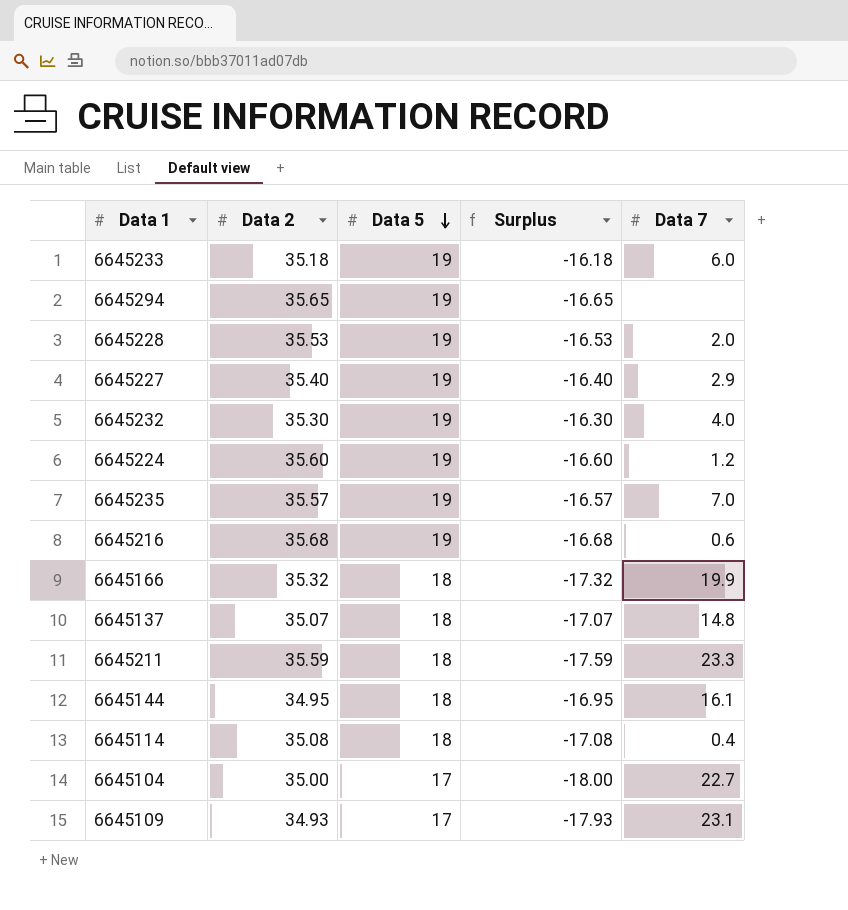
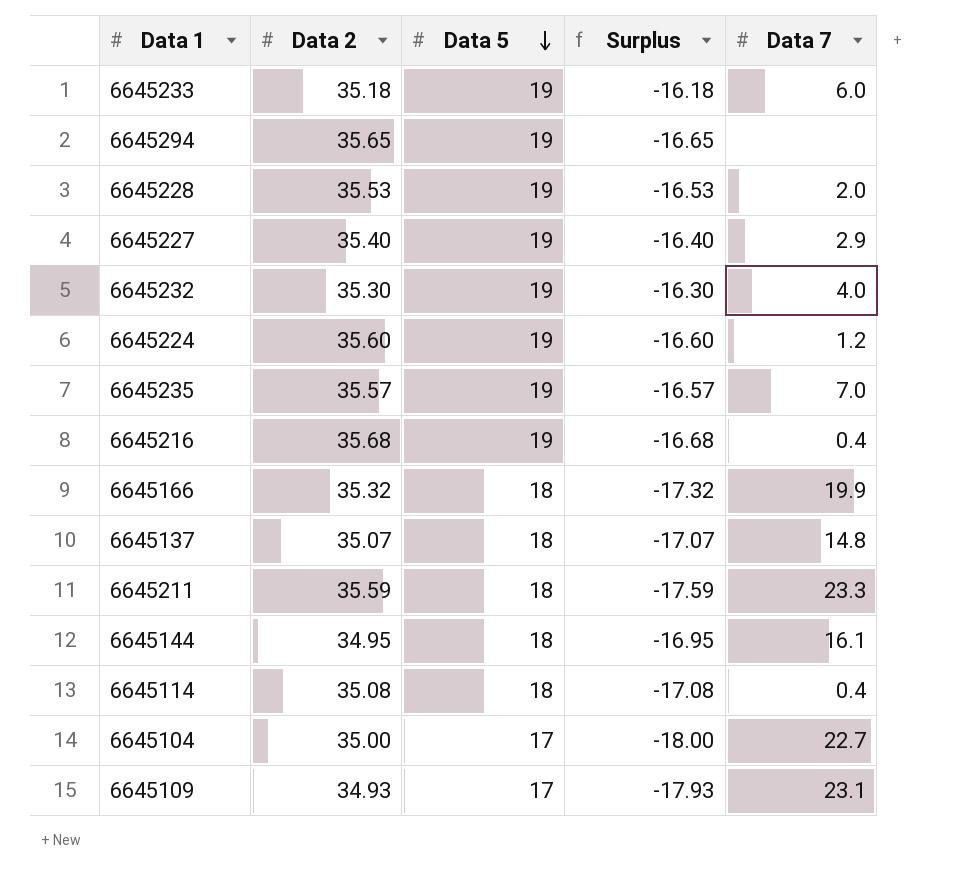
6645216 | Data 7: 0.6 -> 0.4

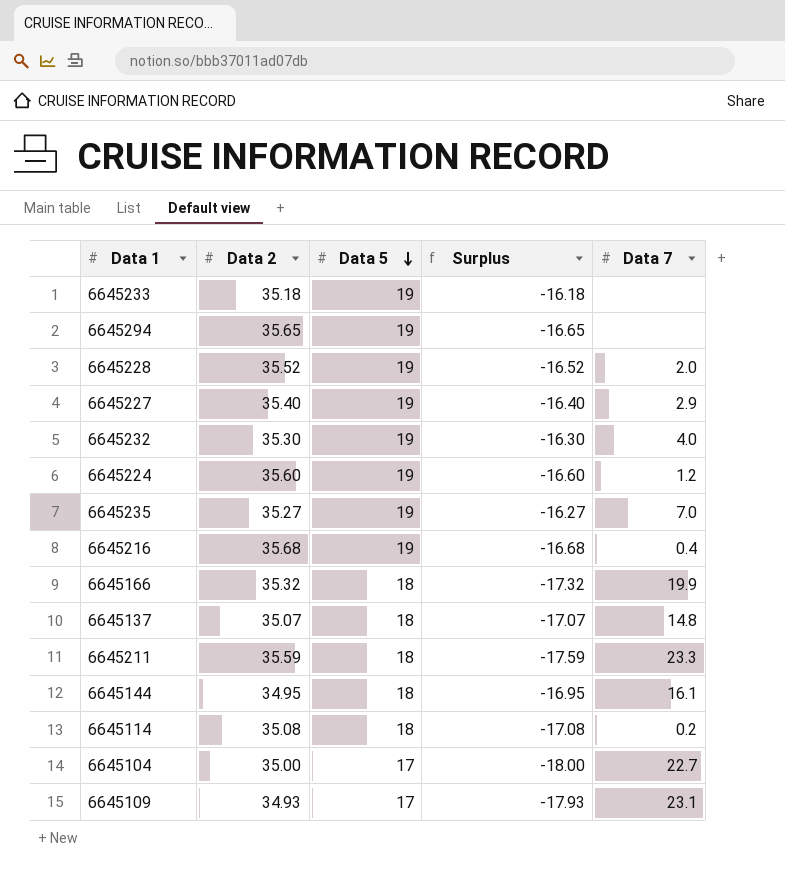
6645233 | Data 7: 6.0 -> none
6645228 | Data 2: 35.53 -> 35.52
6645228 | Surplus: -16.53 -> -16.52
6645235 | Data 2: 35.57 -> 35.27
6645235 | Surplus: -16.57 -> -16.27
6645114 | Data 7: 0.4 -> 0.2

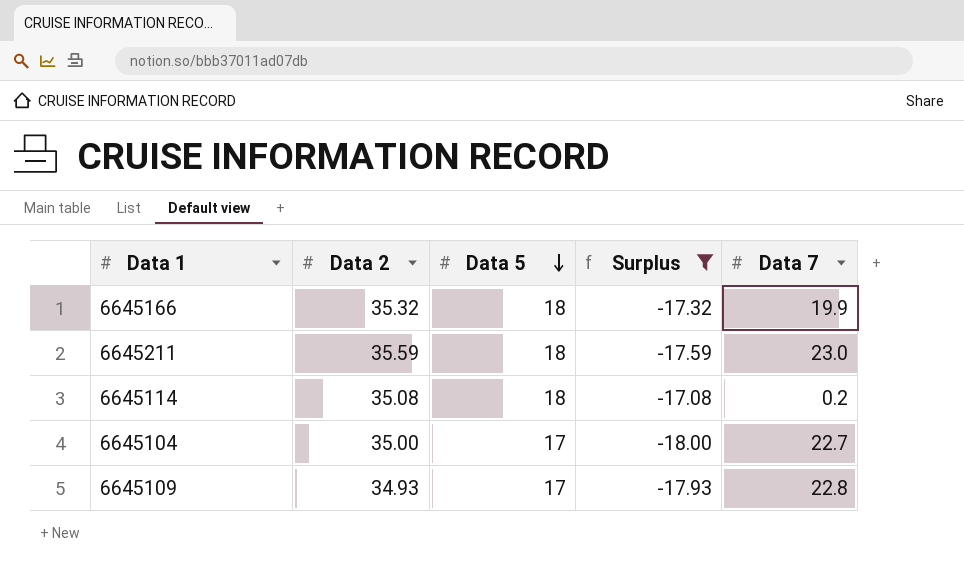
filter: none -> Surplus <= -17.08
6645211 | Data 7: 23.3 -> 23.0
6645109 | Data 7: 23.1 -> 22.8

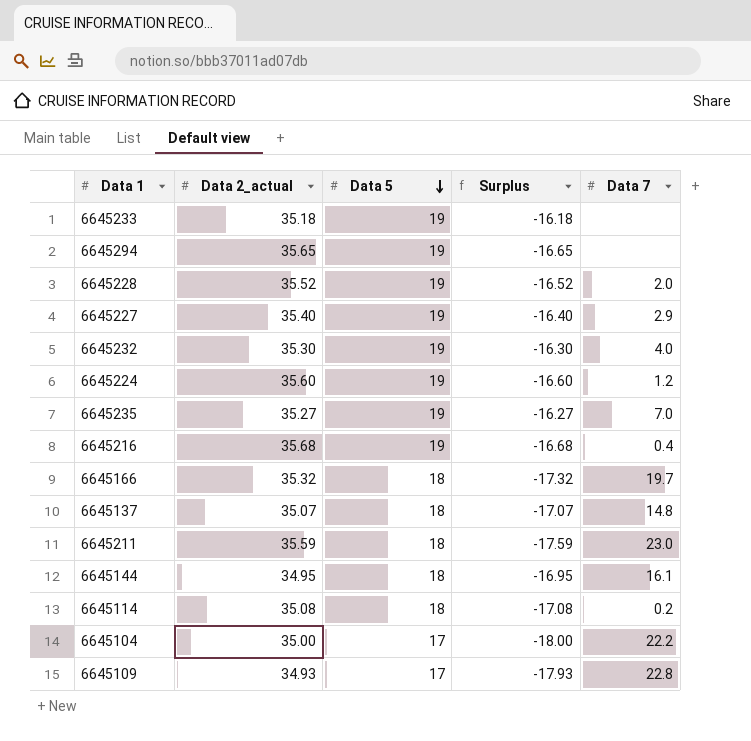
filter: Surplus <= -17.08 -> none
column name: Data 2 -> Data 2_actual
6645166 | Data 7: 19.9 -> 19.7
6645104 | Data 7: 22.7 -> 22.2

